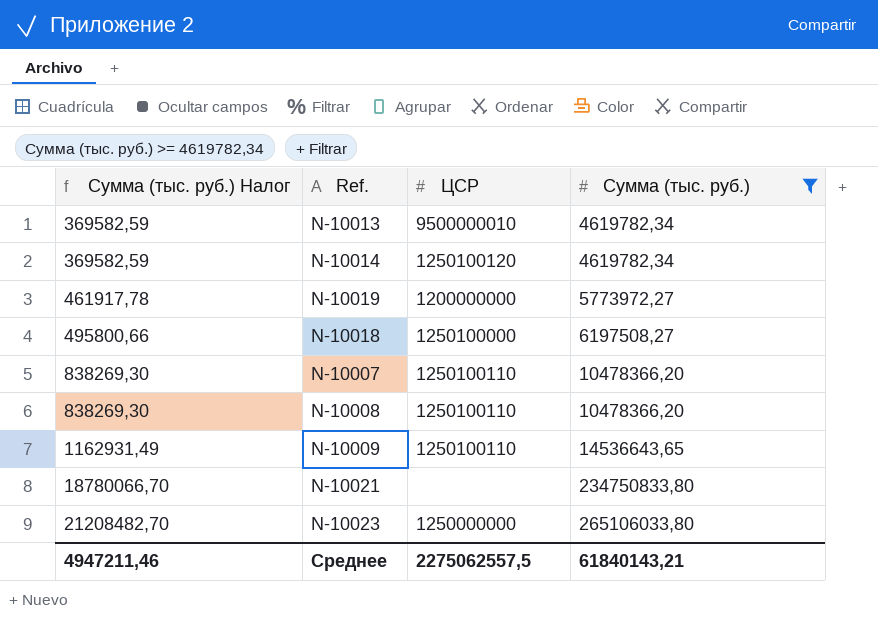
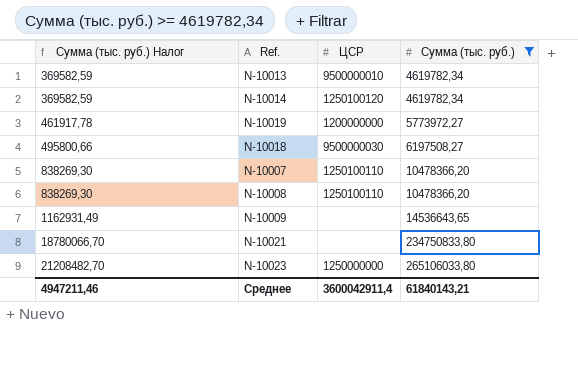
N-10018 | ЦСР: 1250100000 -> 9500000030
N-10009 | ЦСР: 1250100110 -> none
Среднее | ЦСР: 2275062557,5 -> 3600042911,4

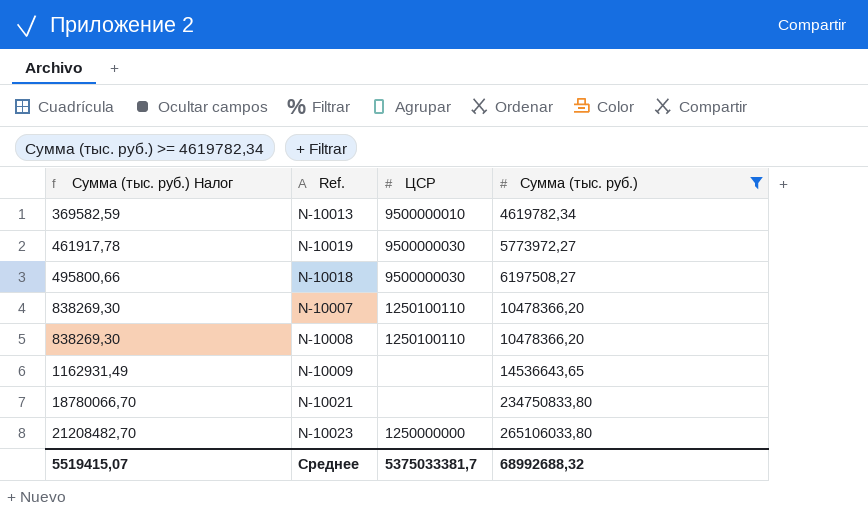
row N-10014: 369582,59 | 1250100120 | 4619782,34 -> none
N-10019 | ЦСР: 1200000000 -> 9500000030
Среднее | Сумма (тыс. руб.) Налог: 4947211,46 -> 5519415,07
Среднее | ЦСР: 3600042911,4 -> 5375033381,7
Среднее | Сумма (тыс. руб.): 61840143,21 -> 68992688,32

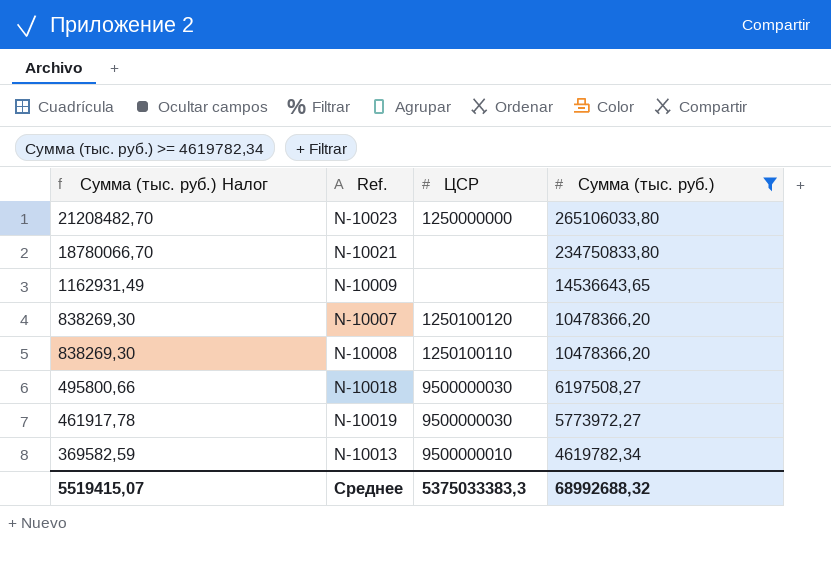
row order: Сумма (тыс. руб.) Налог ascending -> Сумма (тыс. руб.) Налог descending
N-10007 | ЦСР: 1250100110 -> 1250100120
Среднее | ЦСР: 5375033381,7 -> 5375033383,3

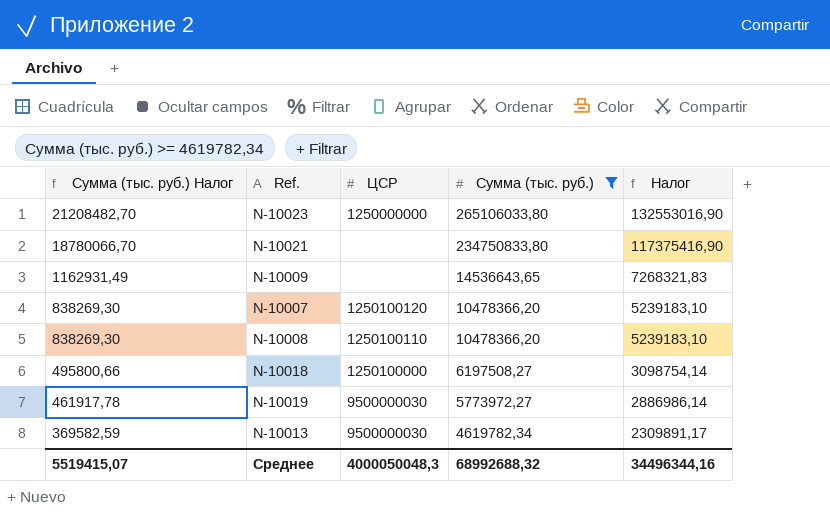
column Налог | formula: none -> [Сумма (тыс. руб.)] * 0,5
N-10018 | ЦСР: 9500000030 -> 1250100000
N-10013 | ЦСР: 9500000010 -> 9500000030
Среднее | ЦСР: 5375033383,3 -> 4000050048,3

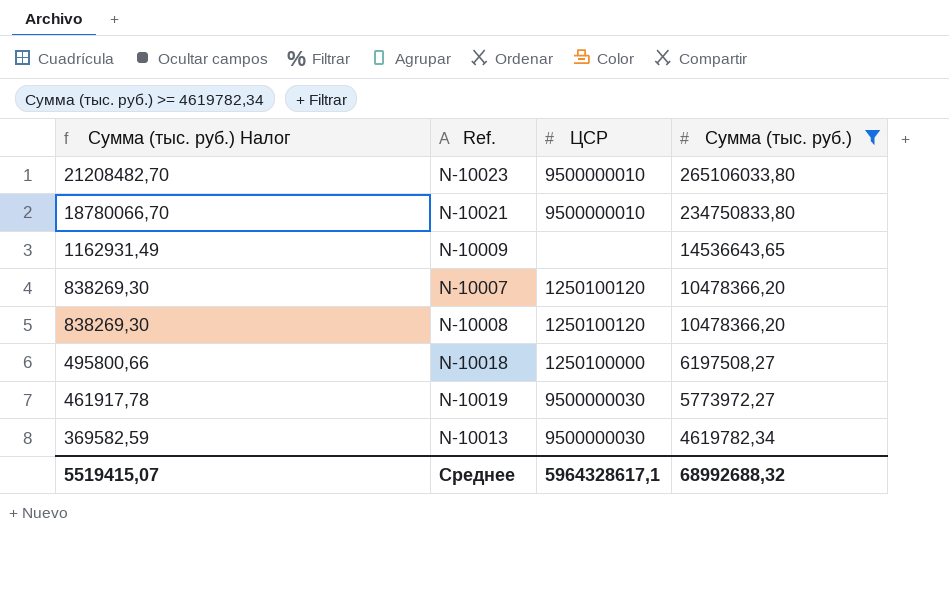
column Налог | formula: [Сумма (тыс. руб.)] * 0,5 -> none
N-10023 | ЦСР: 1250000000 -> 9500000010
N-10021 | ЦСР: none -> 9500000010
N-10008 | ЦСР: 1250100110 -> 1250100120
Среднее | ЦСР: 4000050048,3 -> 5964328617,1

